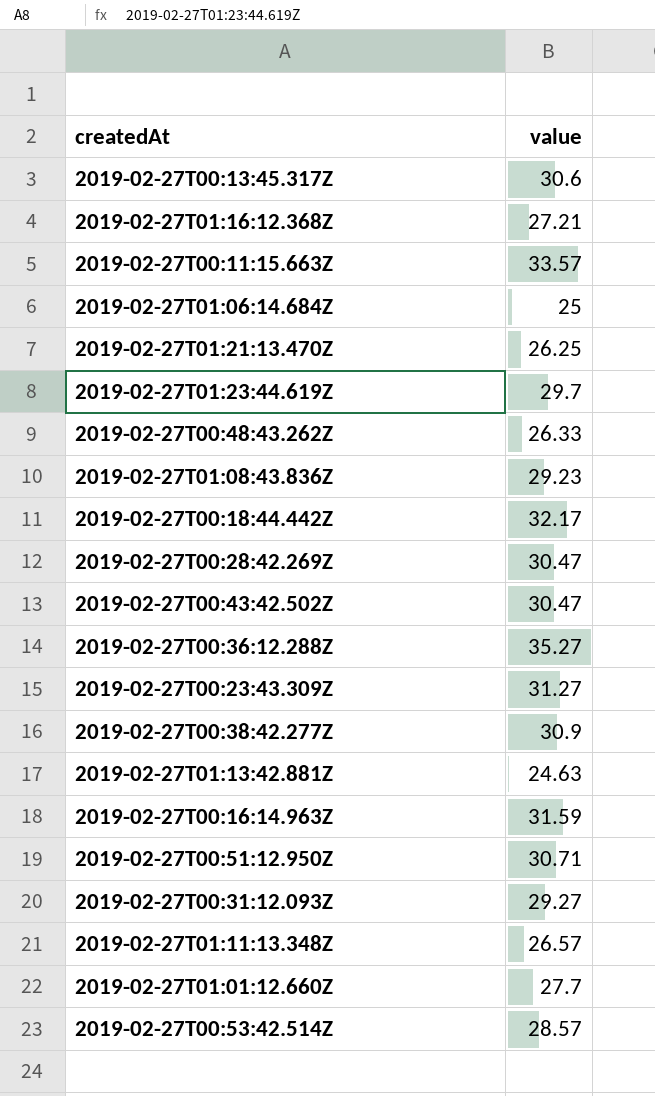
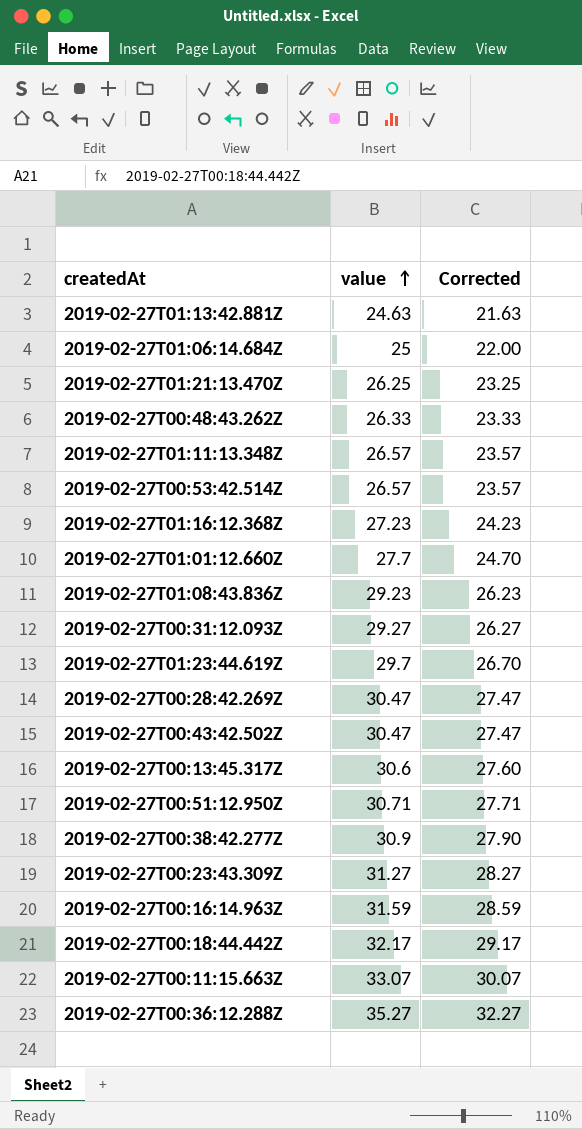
row order: none -> value ascending
column Corrected | formula: none -> [value] - 3
2019-02-27T00:53:42.514Z | value: 28.57 -> 26.57
2019-02-27T01:16:12.368Z | value: 27.21 -> 27.23
2019-02-27T00:11:15.663Z | value: 33.57 -> 33.07

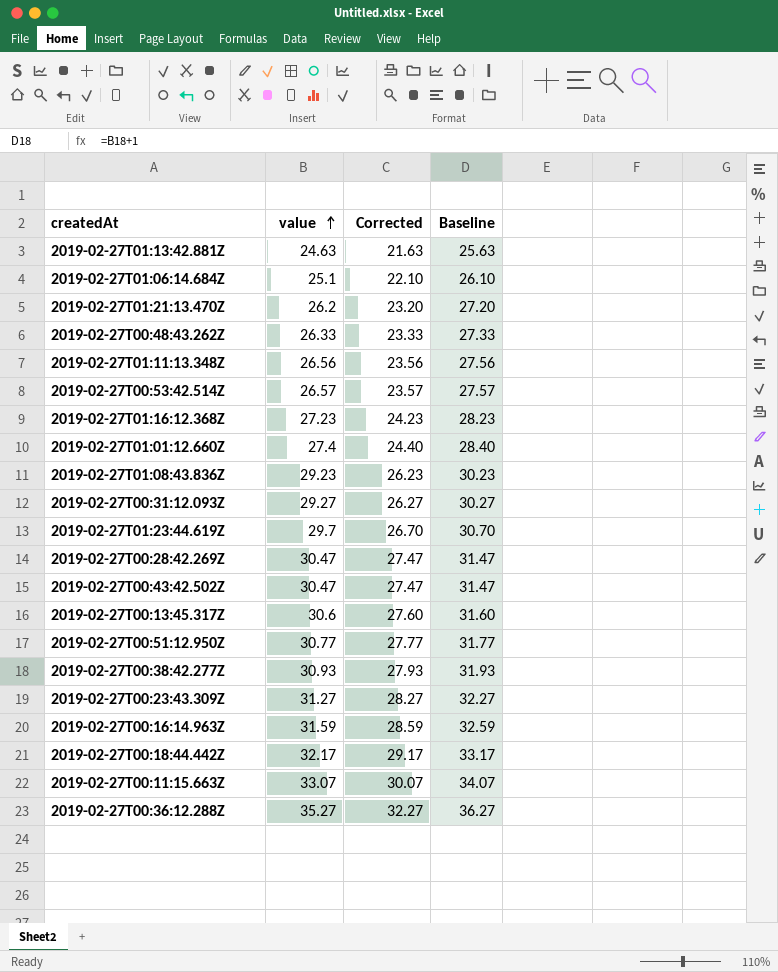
column Baseline | formula: none -> [value] + 1
2019-02-27T01:06:14.684Z | value: 25 -> 25.1
2019-02-27T01:06:14.684Z | Corrected: 22.00 -> 22.10
2019-02-27T01:21:13.470Z | value: 26.25 -> 26.2
2019-02-27T01:21:13.470Z | Corrected: 23.25 -> 23.20
2019-02-27T01:11:13.348Z | value: 26.57 -> 26.56
2019-02-27T01:11:13.348Z | Corrected: 23.57 -> 23.56
2019-02-27T01:01:12.660Z | value: 27.7 -> 27.4
2019-02-27T01:01:12.660Z | Corrected: 24.70 -> 24.40
2019-02-27T00:51:12.950Z | value: 30.71 -> 30.77
2019-02-27T00:51:12.950Z | Corrected: 27.71 -> 27.77
2019-02-27T00:38:42.277Z | value: 30.9 -> 30.93
2019-02-27T00:38:42.277Z | Corrected: 27.90 -> 27.93

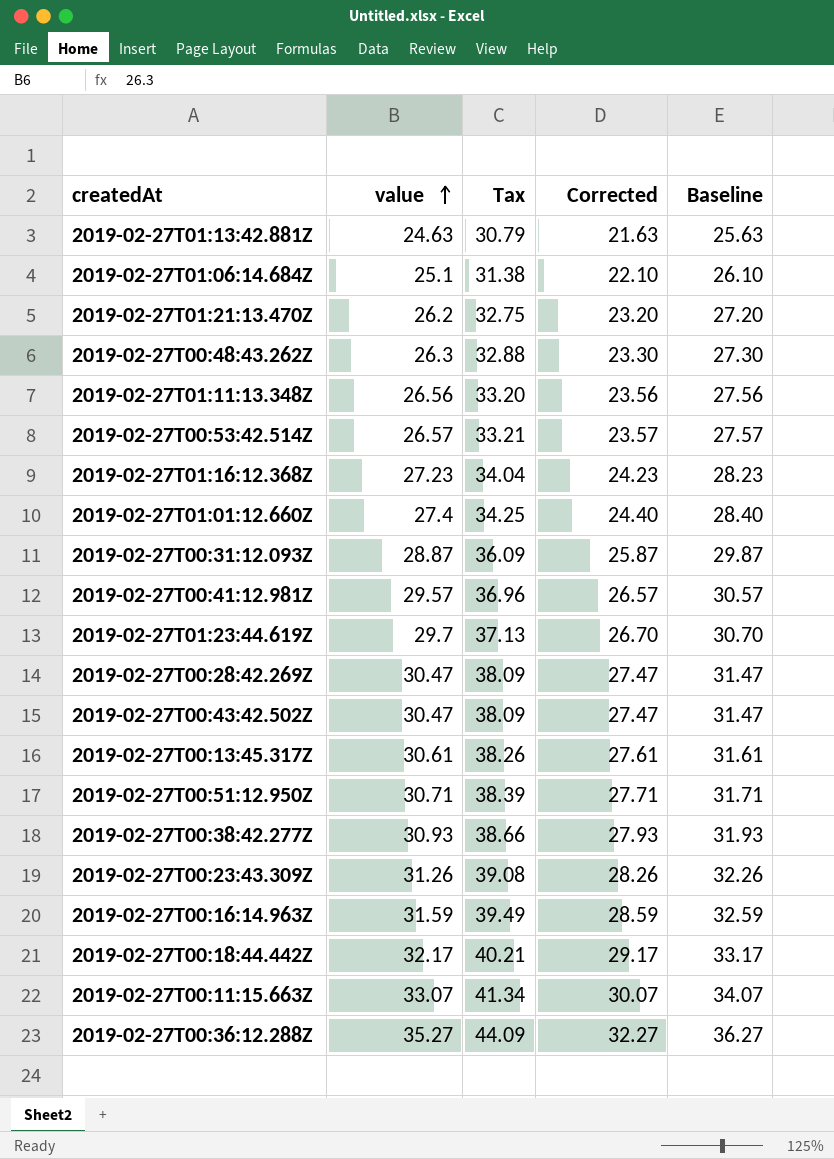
column Tax | formula: none -> [value] * 1.25
row 2019-02-27T01:08:43.836Z: 29.23 | 26.23 | 30.23 -> none
2019-02-27T00:48:43.262Z | value: 26.33 -> 26.3
2019-02-27T00:48:43.262Z | Corrected: 23.33 -> 23.30
2019-02-27T00:48:43.262Z | Baseline: 27.33 -> 27.30
2019-02-27T00:31:12.093Z | value: 29.27 -> 28.87
2019-02-27T00:31:12.093Z | Corrected: 26.27 -> 25.87
2019-02-27T00:31:12.093Z | Baseline: 30.27 -> 29.87
row 2019-02-27T00:41:12.981Z: none -> 29.57 | 36.96 | 26.57 | 30.57
2019-02-27T00:13:45.317Z | value: 30.6 -> 30.61
2019-02-27T00:13:45.317Z | Corrected: 27.60 -> 27.61
2019-02-27T00:13:45.317Z | Baseline: 31.60 -> 31.61
2019-02-27T00:51:12.950Z | value: 30.77 -> 30.71
2019-02-27T00:51:12.950Z | Corrected: 27.77 -> 27.71
2019-02-27T00:51:12.950Z | Baseline: 31.77 -> 31.71
2019-02-27T00:23:43.309Z | value: 31.27 -> 31.26
2019-02-27T00:23:43.309Z | Corrected: 28.27 -> 28.26
2019-02-27T00:23:43.309Z | Baseline: 32.27 -> 32.26

